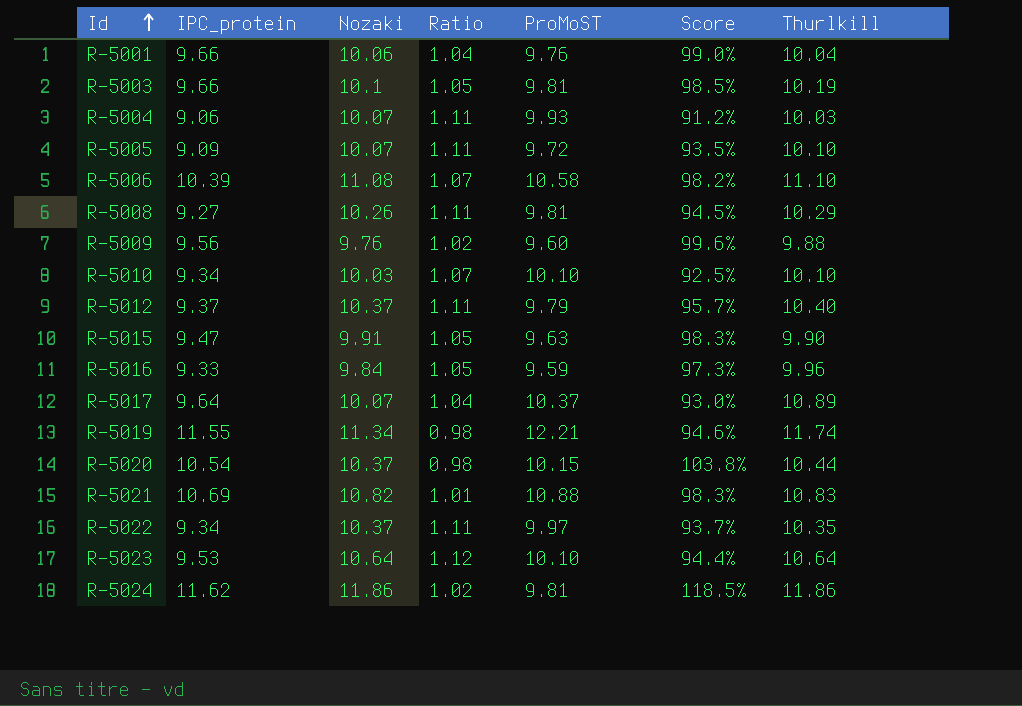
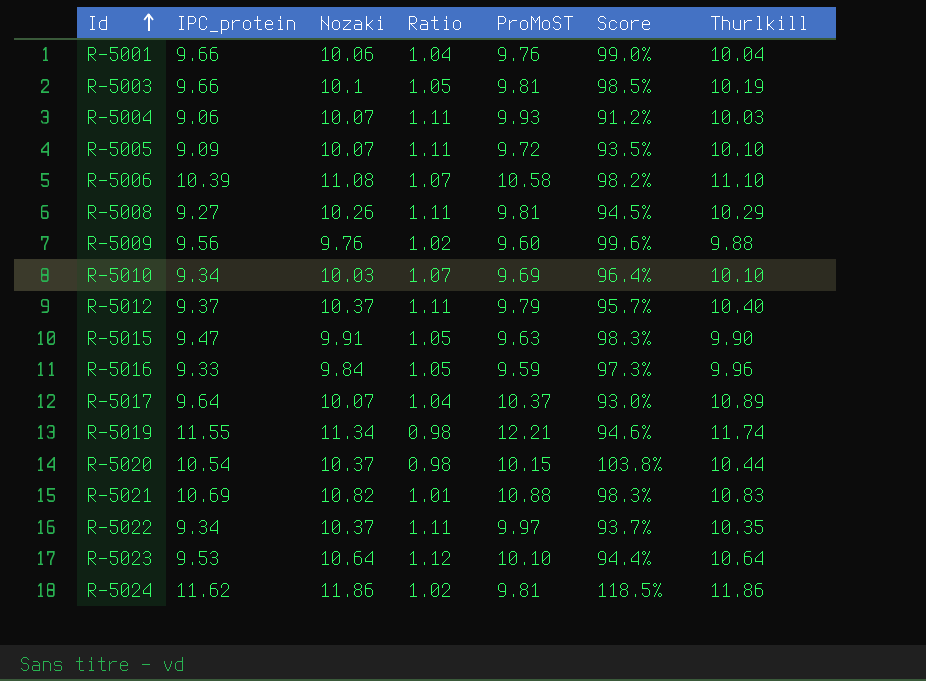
R-5010 | ProMoST: 10.10 -> 9.69
R-5010 | Score: 92.5% -> 96.4%

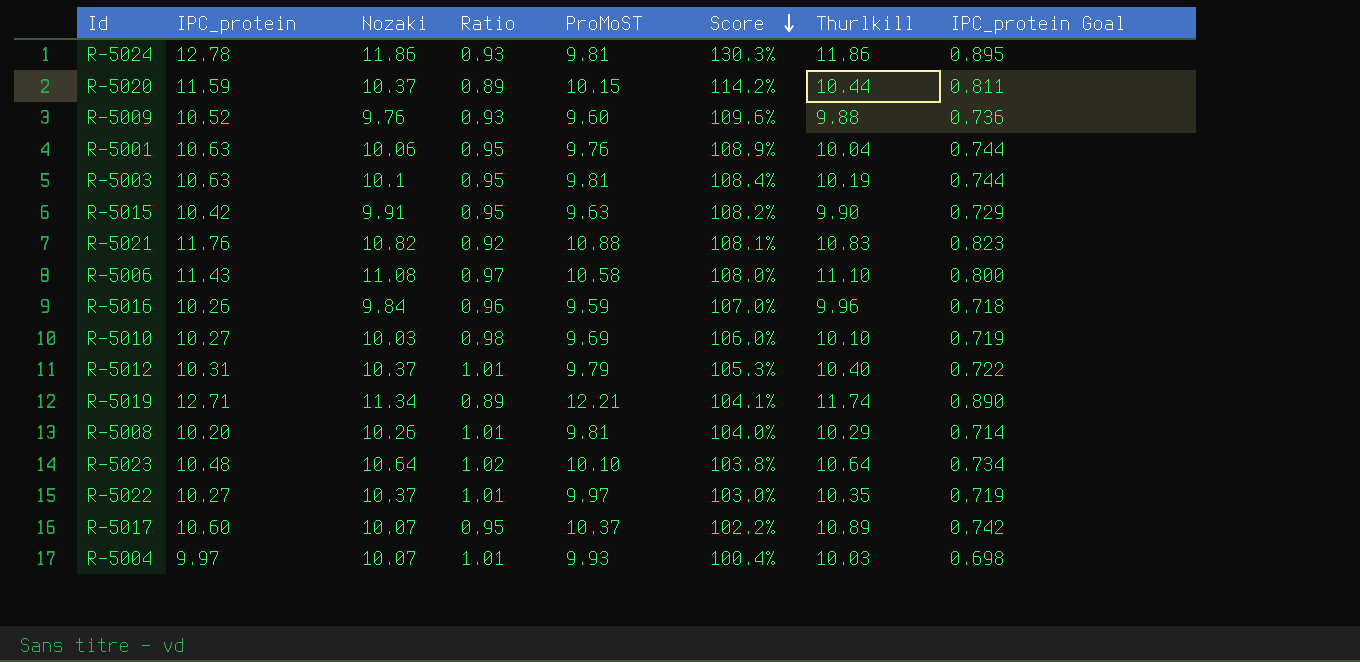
row order: Id ascending -> Score descending
column IPC_protein Goal | formula: none -> [IPC_protein] * 0.07
row R-5005: 9.09 | 10.07 | 1.11 | 9.72 | 93.5% | 10.10 -> none
R-5024 | IPC_protein: 11.62 -> 12.78
R-5024 | Ratio: 1.02 -> 0.93
R-5024 | Score: 118.5% -> 130.3%
R-5020 | IPC_protein: 10.54 -> 11.59
R-5020 | Ratio: 0.98 -> 0.89
R-5020 | Score: 103.8% -> 114.2%
R-5009 | IPC_protein: 9.56 -> 10.52
R-5009 | Ratio: 1.02 -> 0.93
R-5009 | Score: 99.6% -> 109.6%
R-5001 | IPC_protein: 9.66 -> 10.63
R-5001 | Ratio: 1.04 -> 0.95
R-5001 | Score: 99.0% -> 108.9%
R-5003 | IPC_protein: 9.66 -> 10.63
R-5003 | Ratio: 1.05 -> 0.95
R-5003 | Score: 98.5% -> 108.4%
R-5015 | IPC_protein: 9.47 -> 10.42
R-5015 | Ratio: 1.05 -> 0.95
R-5015 | Score: 98.3% -> 108.2%
R-5021 | IPC_protein: 10.69 -> 11.76
R-5021 | Ratio: 1.01 -> 0.92
R-5021 | Score: 98.3% -> 108.1%
R-5006 | IPC_protein: 10.39 -> 11.43
R-5006 | Ratio: 1.07 -> 0.97
R-5006 | Score: 98.2% -> 108.0%
R-5016 | IPC_protein: 9.33 -> 10.26
R-5016 | Ratio: 1.05 -> 0.96
R-5016 | Score: 97.3% -> 107.0%
R-5010 | IPC_protein: 9.34 -> 10.27
R-5010 | Ratio: 1.07 -> 0.98
R-5010 | Score: 96.4% -> 106.0%
R-5012 | IPC_protein: 9.37 -> 10.31
R-5012 | Ratio: 1.11 -> 1.01
R-5012 | Score: 95.7% -> 105.3%
R-5019 | IPC_protein: 11.55 -> 12.71
R-5019 | Ratio: 0.98 -> 0.89
R-5019 | Score: 94.6% -> 104.1%
R-5008 | IPC_protein: 9.27 -> 10.20
R-5008 | Ratio: 1.11 -> 1.01
R-5008 | Score: 94.5% -> 104.0%
R-5023 | IPC_protein: 9.53 -> 10.48
R-5023 | Ratio: 1.12 -> 1.02
R-5023 | Score: 94.4% -> 103.8%
R-5022 | IPC_protein: 9.34 -> 10.27
R-5022 | Ratio: 1.11 -> 1.01
R-5022 | Score: 93.7% -> 103.0%
R-5017 | IPC_protein: 9.64 -> 10.60
R-5017 | Ratio: 1.04 -> 0.95
R-5017 | Score: 93.0% -> 102.2%
R-5004 | IPC_protein: 9.06 -> 9.97
R-5004 | Ratio: 1.11 -> 1.01
R-5004 | Score: 91.2% -> 100.4%

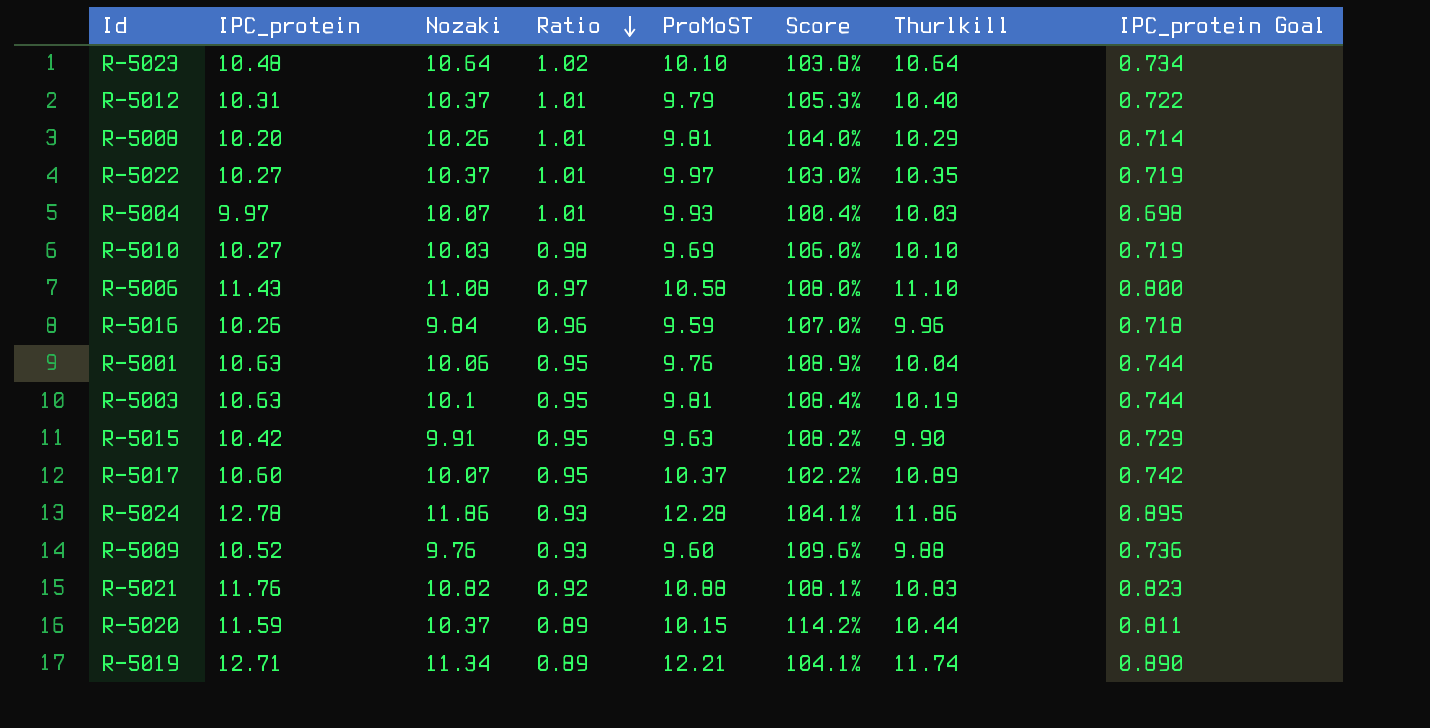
row order: Score descending -> Ratio descending
R-5024 | ProMoST: 9.81 -> 12.28
R-5024 | Score: 130.3% -> 104.1%

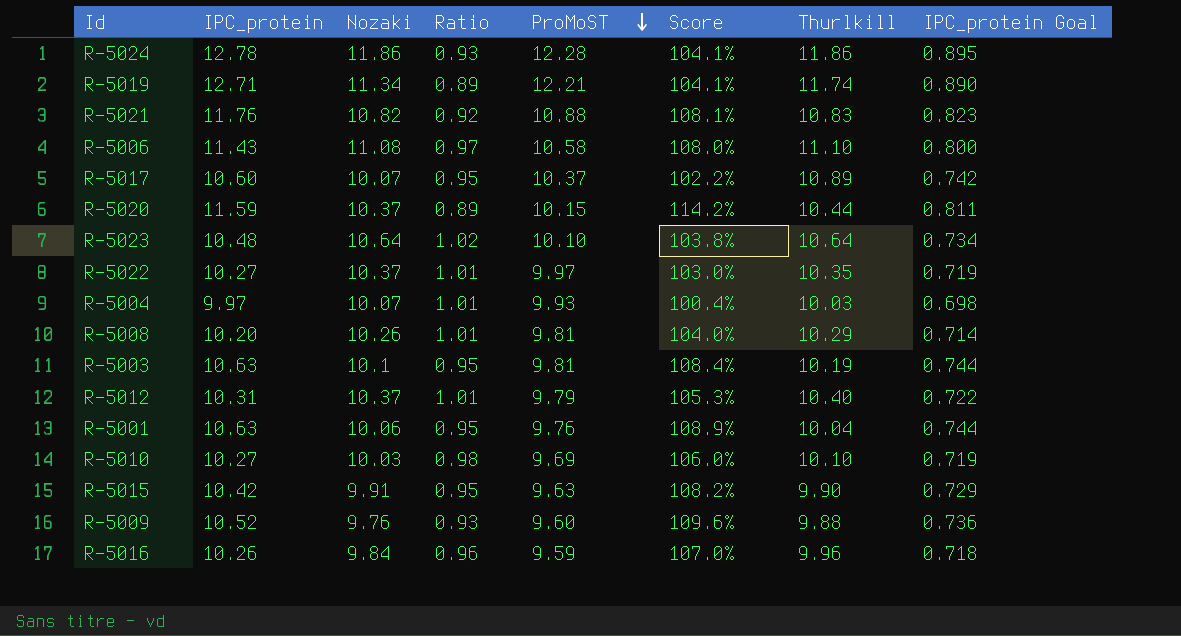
row order: Ratio descending -> ProMoST descending

